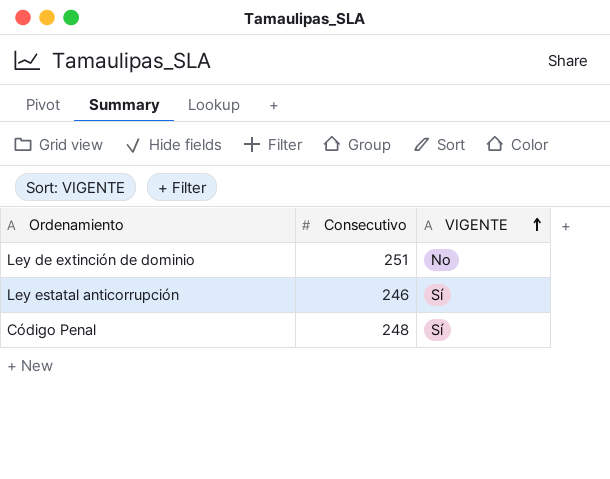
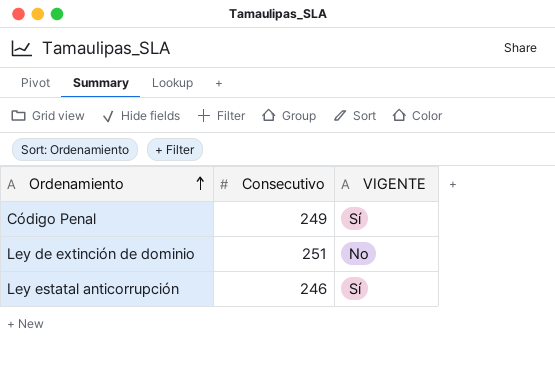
row order: VIGENTE ascending -> Ordenamiento ascending
Código Penal | Consecutivo: 248 -> 249

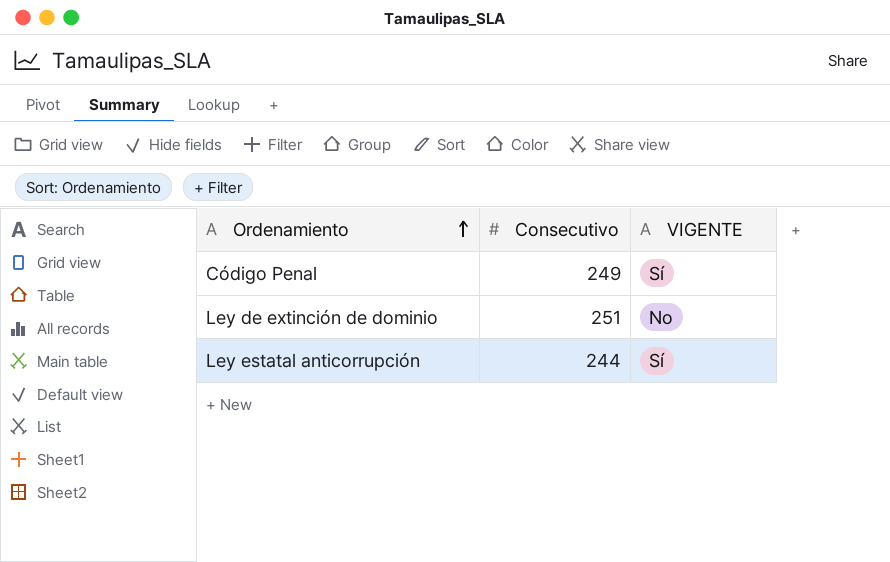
Ley estatal anticorrupción | Consecutivo: 246 -> 244

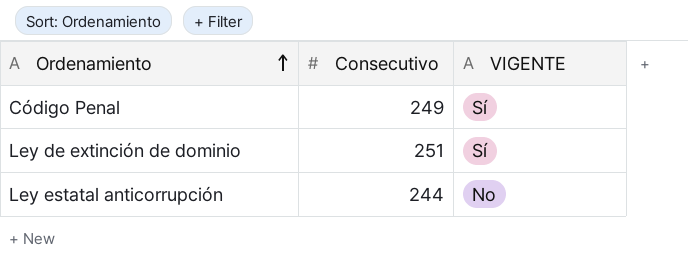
Ley de extinción de dominio | VIGENTE: No -> Sí
Ley estatal anticorrupción | VIGENTE: Sí -> No

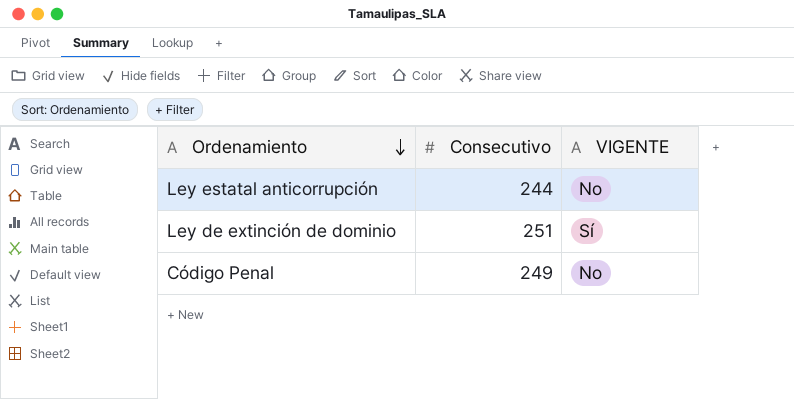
row order: Ordenamiento ascending -> Ordenamiento descending
Código Penal | VIGENTE: Sí -> No

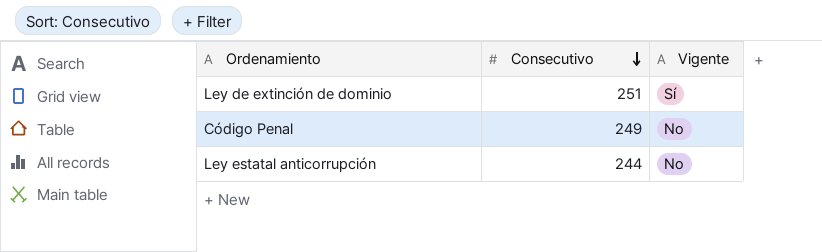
row order: Ordenamiento descending -> Consecutivo descending
column name: VIGENTE -> Vigente

